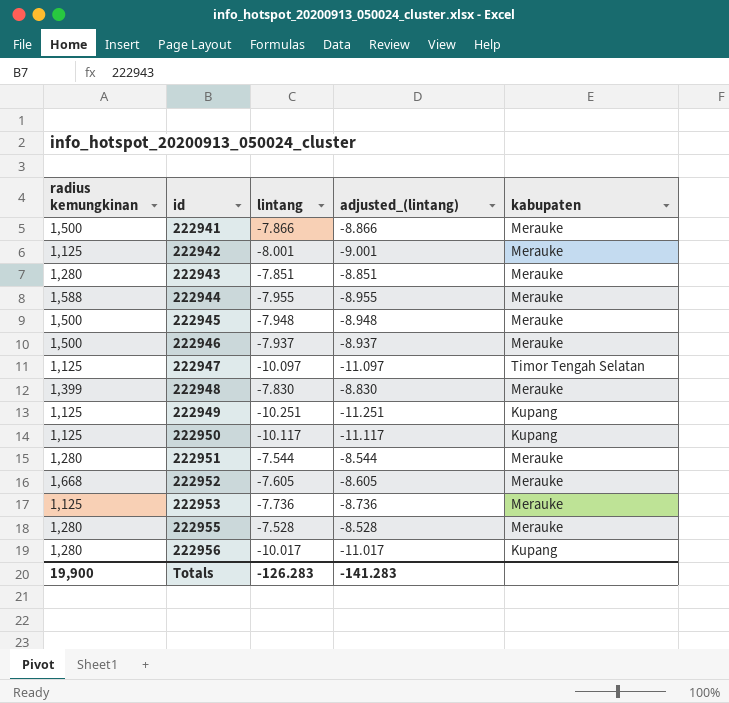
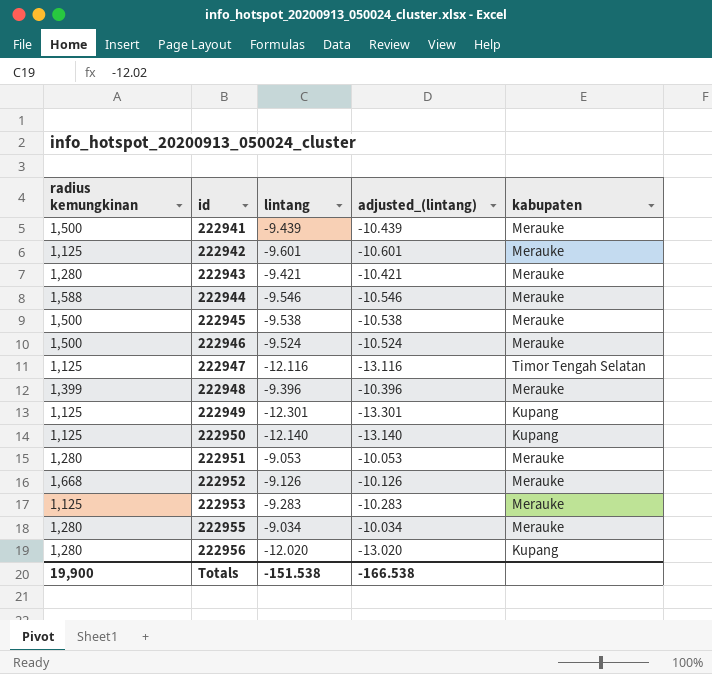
222941 | lintang: -7.866 -> -9.439
222941 | adjusted_(lintang): -8.866 -> -10.439
222942 | lintang: -8.001 -> -9.601
222942 | adjusted_(lintang): -9.001 -> -10.601
222943 | lintang: -7.851 -> -9.421
222943 | adjusted_(lintang): -8.851 -> -10.421
222944 | lintang: -7.955 -> -9.546
222944 | adjusted_(lintang): -8.955 -> -10.546
222945 | lintang: -7.948 -> -9.538
222945 | adjusted_(lintang): -8.948 -> -10.538
222946 | lintang: -7.937 -> -9.524
222946 | adjusted_(lintang): -8.937 -> -10.524
222947 | lintang: -10.097 -> -12.116
222947 | adjusted_(lintang): -11.097 -> -13.116
222948 | lintang: -7.830 -> -9.396
222948 | adjusted_(lintang): -8.830 -> -10.396
222949 | lintang: -10.251 -> -12.301
222949 | adjusted_(lintang): -11.251 -> -13.301
222950 | lintang: -10.117 -> -12.140
222950 | adjusted_(lintang): -11.117 -> -13.140
222951 | lintang: -7.544 -> -9.053
222951 | adjusted_(lintang): -8.544 -> -10.053
222952 | lintang: -7.605 -> -9.126
222952 | adjusted_(lintang): -8.605 -> -10.126
222953 | lintang: -7.736 -> -9.283
222953 | adjusted_(lintang): -8.736 -> -10.283
222955 | lintang: -7.528 -> -9.034
222955 | adjusted_(lintang): -8.528 -> -10.034
222956 | lintang: -10.017 -> -12.020
222956 | adjusted_(lintang): -11.017 -> -13.020
Totals | lintang: -126.283 -> -151.538
Totals | adjusted_(lintang): -141.283 -> -166.538

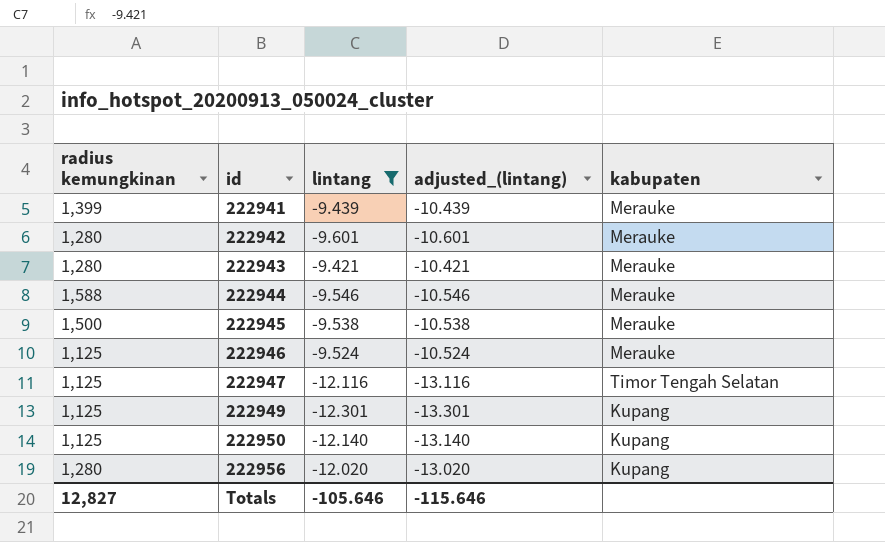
filter: none -> lintang <= -9.421
222941 | radius kemungkinan: 1,500 -> 1,399
222942 | radius kemungkinan: 1,125 -> 1,280
222946 | radius kemungkinan: 1,500 -> 1,125
Totals | radius kemungkinan: 19,900 -> 12,827
Totals | lintang: -151.538 -> -105.646
Totals | adjusted_(lintang): -166.538 -> -115.646

